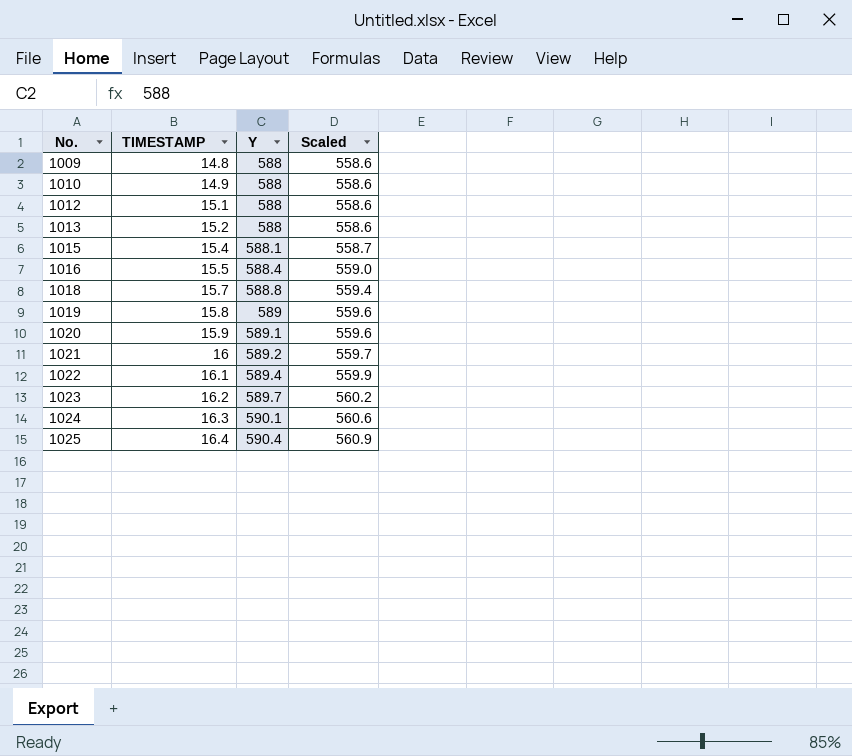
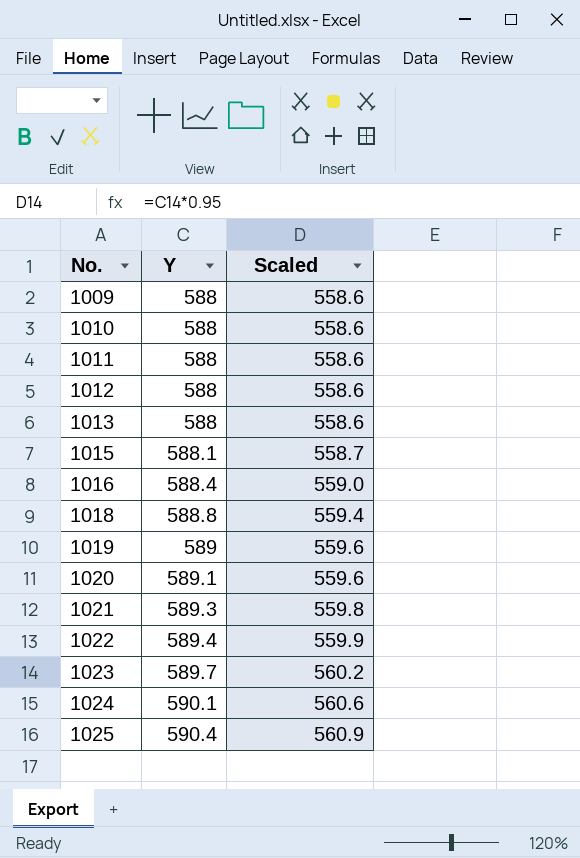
column TIMESTAMP | position: 2 -> none
row 1011: none -> 588 | 558.6
1021 | Y: 589.2 -> 589.3
1021 | Scaled: 559.7 -> 559.8

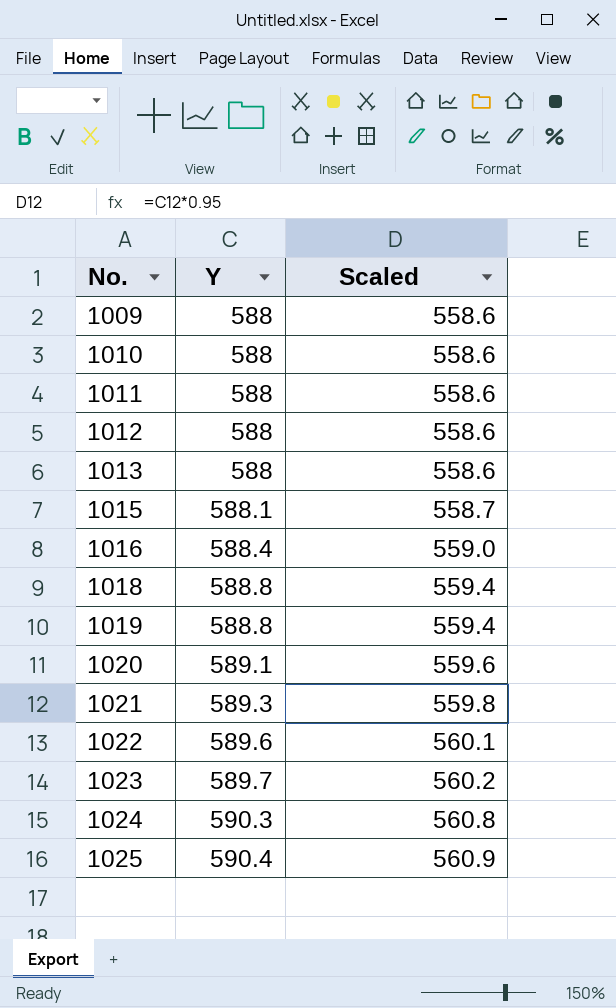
1019 | Y: 589 -> 588.8
1019 | Scaled: 559.6 -> 559.4
1022 | Y: 589.4 -> 589.6
1022 | Scaled: 559.9 -> 560.1
1024 | Y: 590.1 -> 590.3
1024 | Scaled: 560.6 -> 560.8

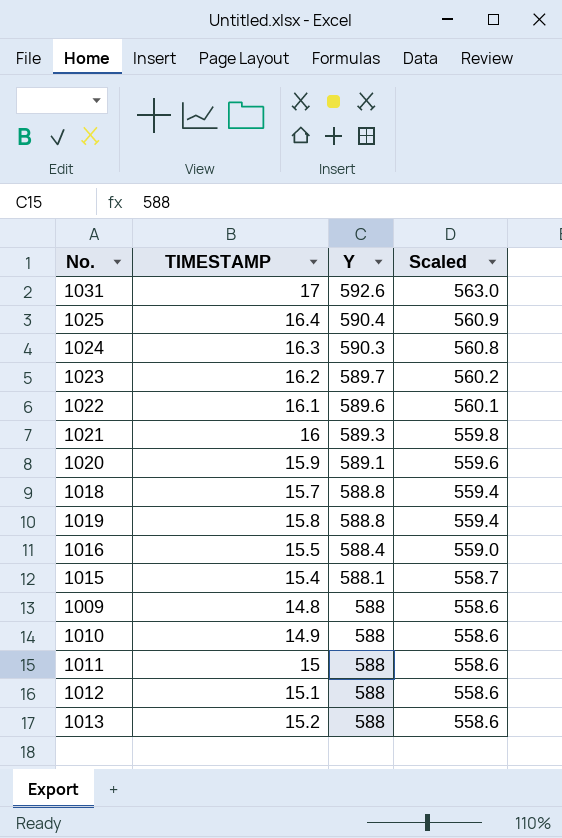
row order: No. ascending -> Y descending
column TIMESTAMP | position: none -> 2
row 1031: none -> 17 | 592.6 | 563.0

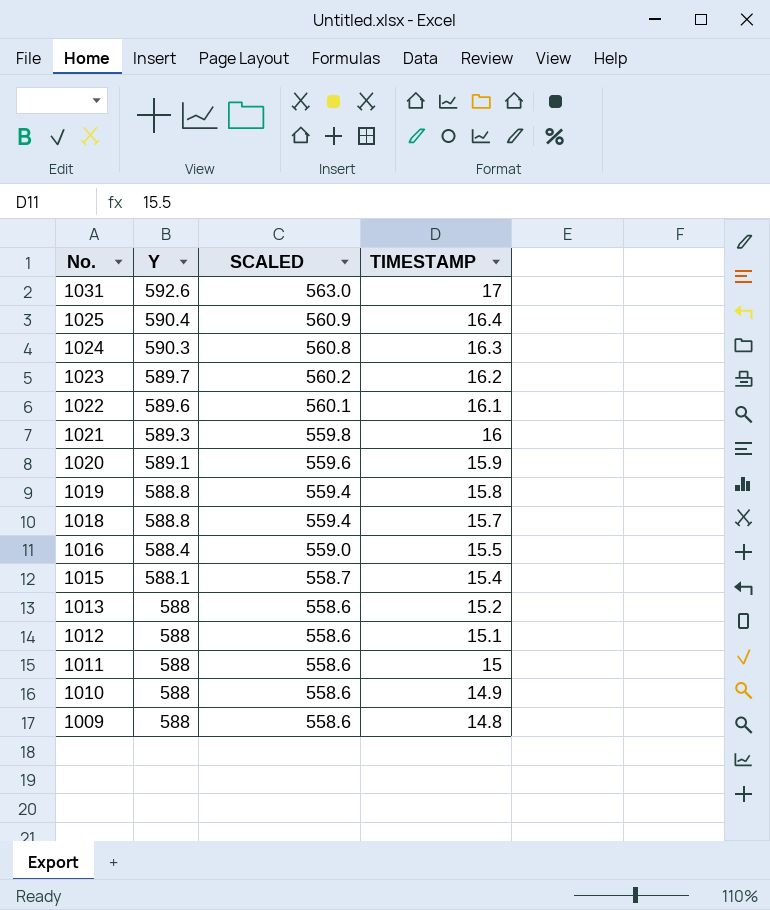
row order: Y descending -> No. descending
column name: Scaled -> SCALED
column TIMESTAMP | position: 2 -> 4

